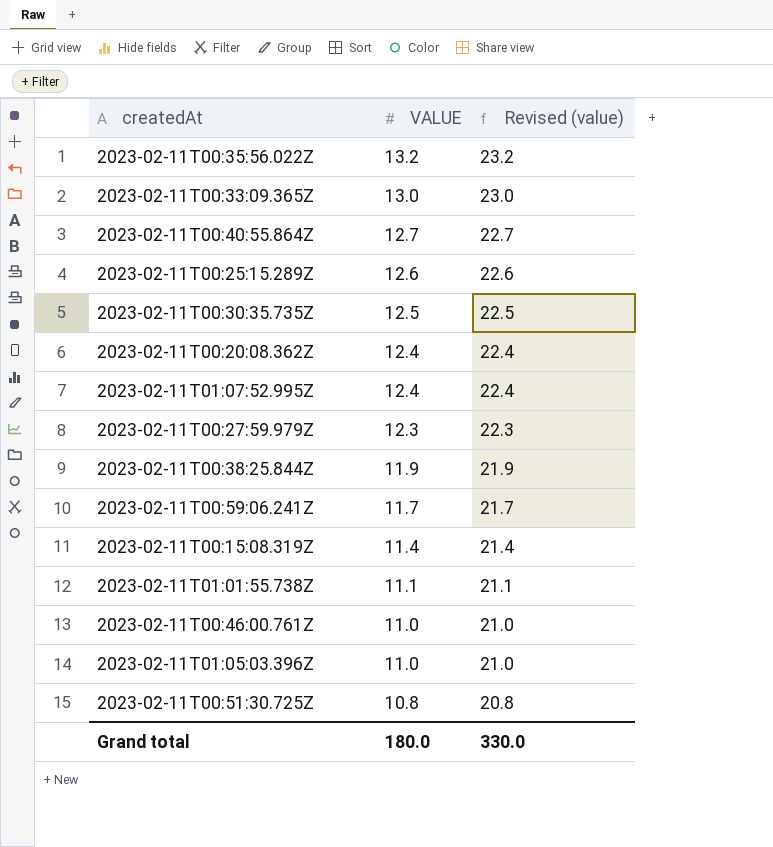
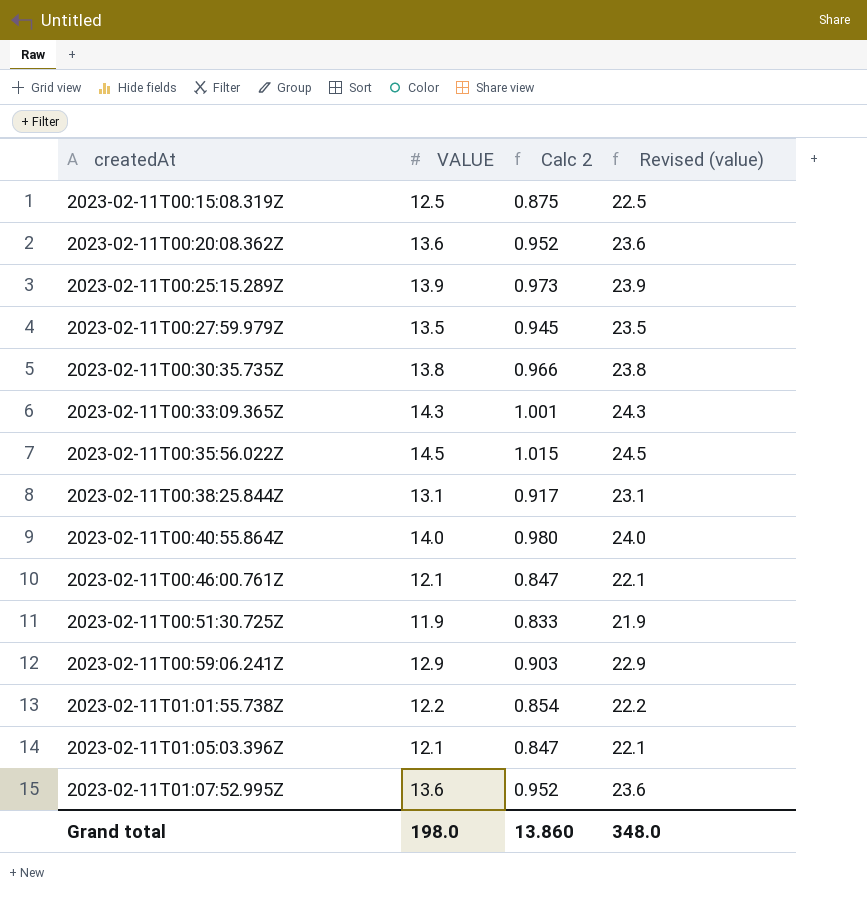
row order: VALUE descending -> createdAt ascending
column Calc 2 | formula: none -> [VALUE] * 0.07
2023-02-11T00:15:08.319Z | VALUE: 11.4 -> 12.5
2023-02-11T00:15:08.319Z | Revised (value): 21.4 -> 22.5
2023-02-11T00:20:08.362Z | VALUE: 12.4 -> 13.6
2023-02-11T00:20:08.362Z | Revised (value): 22.4 -> 23.6
2023-02-11T00:25:15.289Z | VALUE: 12.6 -> 13.9
2023-02-11T00:25:15.289Z | Revised (value): 22.6 -> 23.9
2023-02-11T00:27:59.979Z | VALUE: 12.3 -> 13.5
2023-02-11T00:27:59.979Z | Revised (value): 22.3 -> 23.5
2023-02-11T00:30:35.735Z | VALUE: 12.5 -> 13.8
2023-02-11T00:30:35.735Z | Revised (value): 22.5 -> 23.8
2023-02-11T00:33:09.365Z | VALUE: 13.0 -> 14.3
2023-02-11T00:33:09.365Z | Revised (value): 23.0 -> 24.3
2023-02-11T00:35:56.022Z | VALUE: 13.2 -> 14.5
2023-02-11T00:35:56.022Z | Revised (value): 23.2 -> 24.5
2023-02-11T00:38:25.844Z | VALUE: 11.9 -> 13.1
2023-02-11T00:38:25.844Z | Revised (value): 21.9 -> 23.1
2023-02-11T00:40:55.864Z | VALUE: 12.7 -> 14.0
2023-02-11T00:40:55.864Z | Revised (value): 22.7 -> 24.0
2023-02-11T00:46:00.761Z | VALUE: 11.0 -> 12.1
2023-02-11T00:46:00.761Z | Revised (value): 21.0 -> 22.1
2023-02-11T00:51:30.725Z | VALUE: 10.8 -> 11.9
2023-02-11T00:51:30.725Z | Revised (value): 20.8 -> 21.9
2023-02-11T00:59:06.241Z | VALUE: 11.7 -> 12.9
2023-02-11T00:59:06.241Z | Revised (value): 21.7 -> 22.9
2023-02-11T01:01:55.738Z | VALUE: 11.1 -> 12.2
2023-02-11T01:01:55.738Z | Revised (value): 21.1 -> 22.2
2023-02-11T01:05:03.396Z | VALUE: 11.0 -> 12.1
2023-02-11T01:05:03.396Z | Revised (value): 21.0 -> 22.1
2023-02-11T01:07:52.995Z | VALUE: 12.4 -> 13.6
2023-02-11T01:07:52.995Z | Revised (value): 22.4 -> 23.6
Grand total | VALUE: 180.0 -> 198.0
Grand total | Revised (value): 330.0 -> 348.0

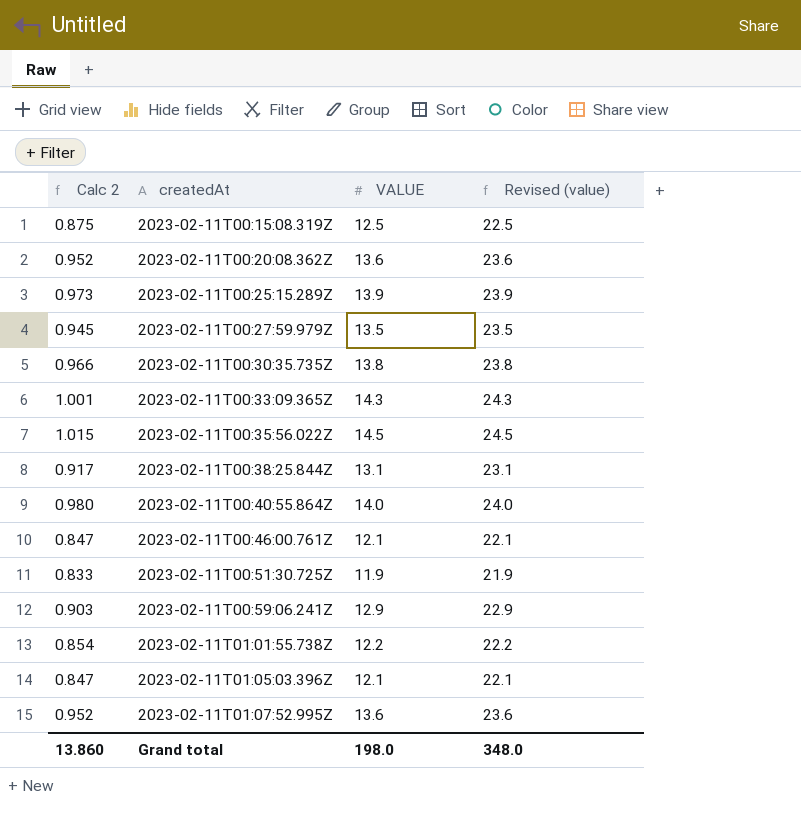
column Calc 2 | position: 3 -> 1

